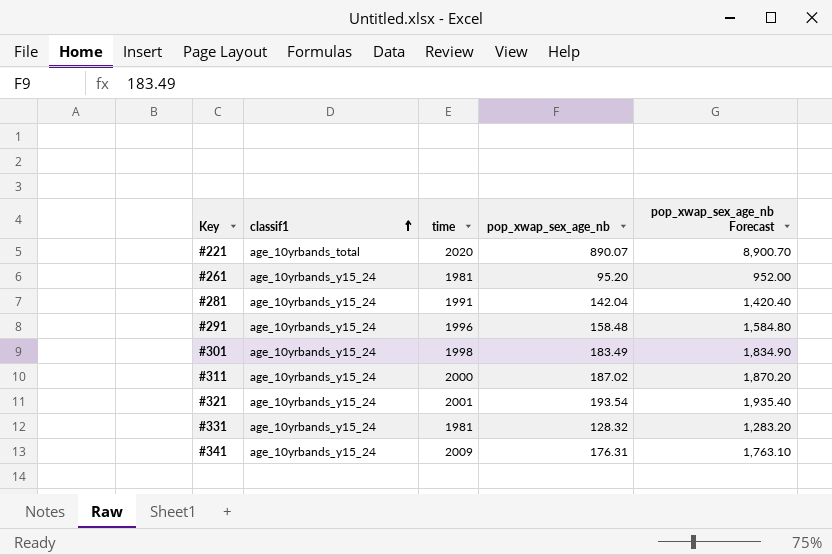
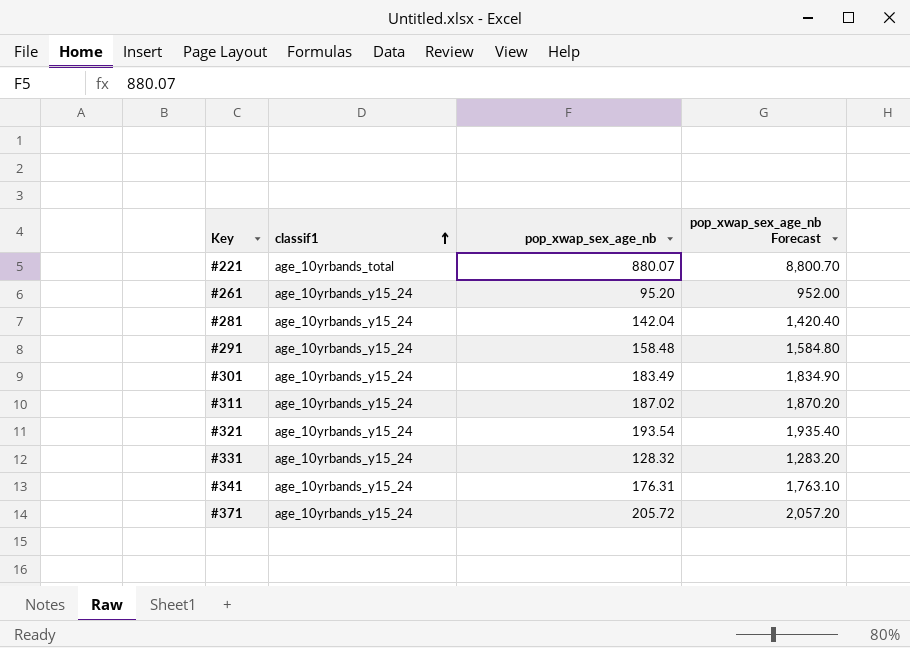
column time | position: 3 -> none
#221 | pop_xwap_sex_age_nb: 890.07 -> 880.07
#221 | pop_xwap_sex_age_nb Forecast: 8,900.70 -> 8,800.70
row #371: none -> age_10yrbands_y15_24 | 205.72 | 2,057.20

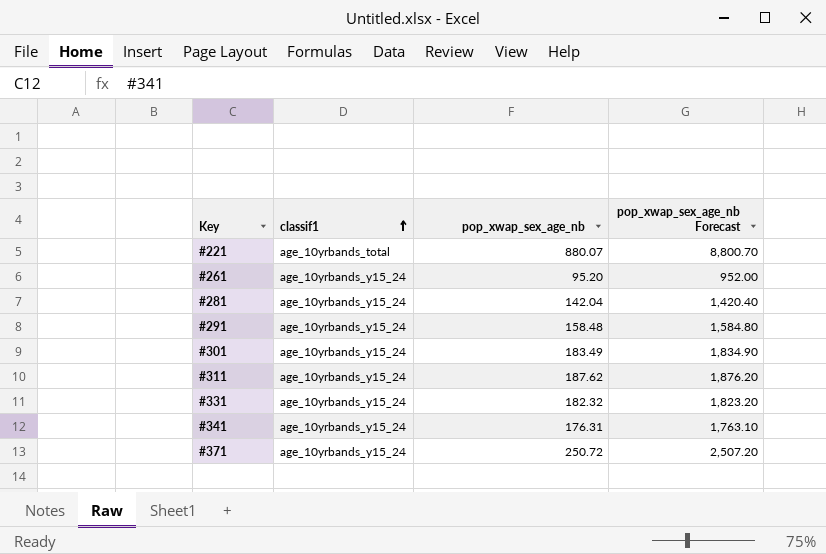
row #321: age_10yrbands_y15_24 | 193.54 | 1,935.40 -> none
#311 | pop_xwap_sex_age_nb: 187.02 -> 187.62
#311 | pop_xwap_sex_age_nb Forecast: 1,870.20 -> 1,876.20
#331 | pop_xwap_sex_age_nb: 128.32 -> 182.32
#331 | pop_xwap_sex_age_nb Forecast: 1,283.20 -> 1,823.20
#371 | pop_xwap_sex_age_nb: 205.72 -> 250.72
#371 | pop_xwap_sex_age_nb Forecast: 2,057.20 -> 2,507.20

